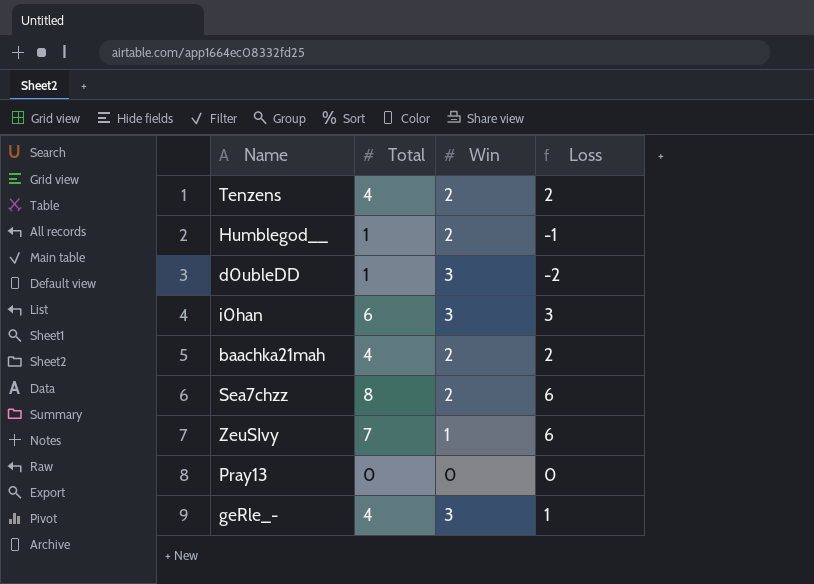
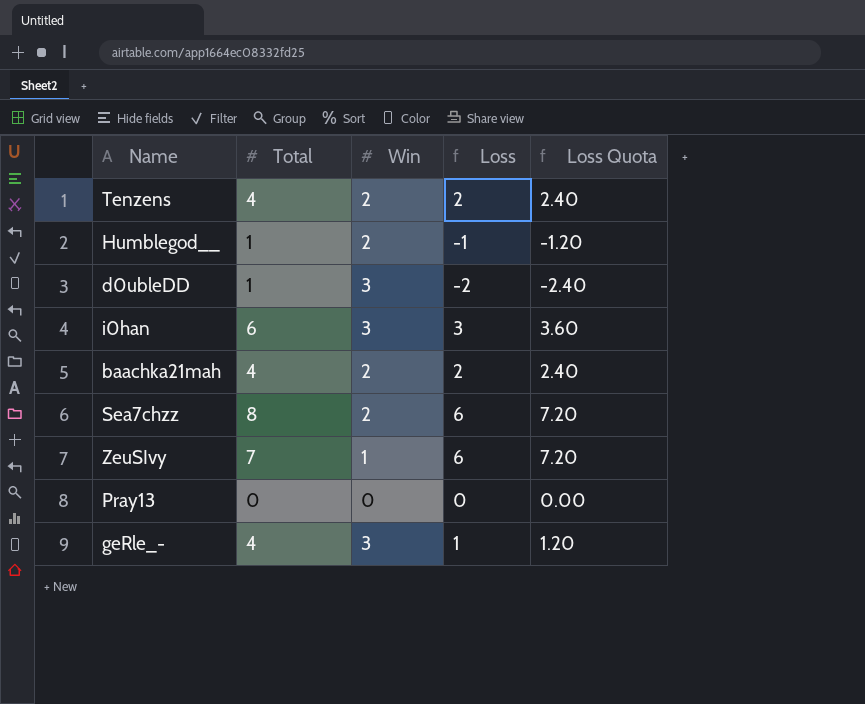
column Loss Quota | formula: none -> [Loss] * 1.2

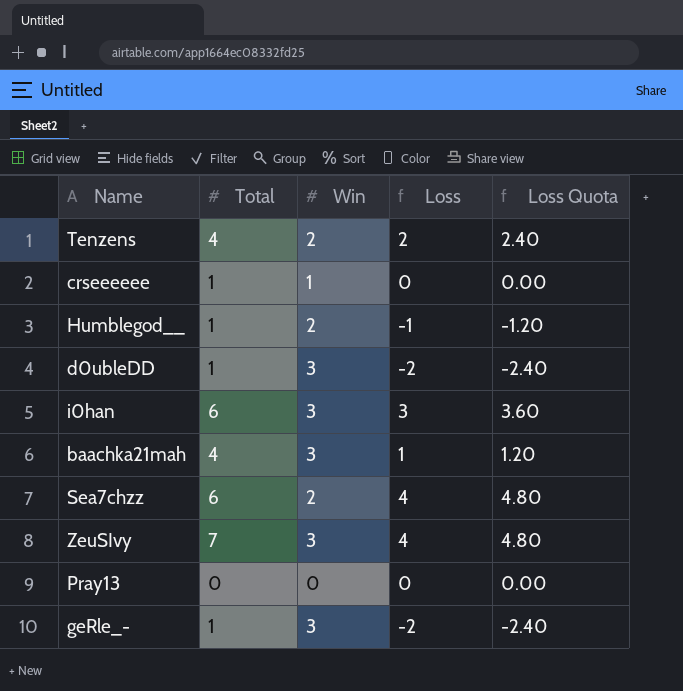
row crseeeeee: none -> 1 | 1 | 0 | 0.00
baachka21mah | Win: 2 -> 3
baachka21mah | Loss: 2 -> 1
baachka21mah | Loss Quota: 2.40 -> 1.20
Sea7chzz | Total: 8 -> 6
Sea7chzz | Loss: 6 -> 4
Sea7chzz | Loss Quota: 7.20 -> 4.80
ZeuSIvy | Win: 1 -> 3
ZeuSIvy | Loss: 6 -> 4
ZeuSIvy | Loss Quota: 7.20 -> 4.80
geRle_- | Total: 4 -> 1
geRle_- | Loss: 1 -> -2
geRle_- | Loss Quota: 1.20 -> -2.40

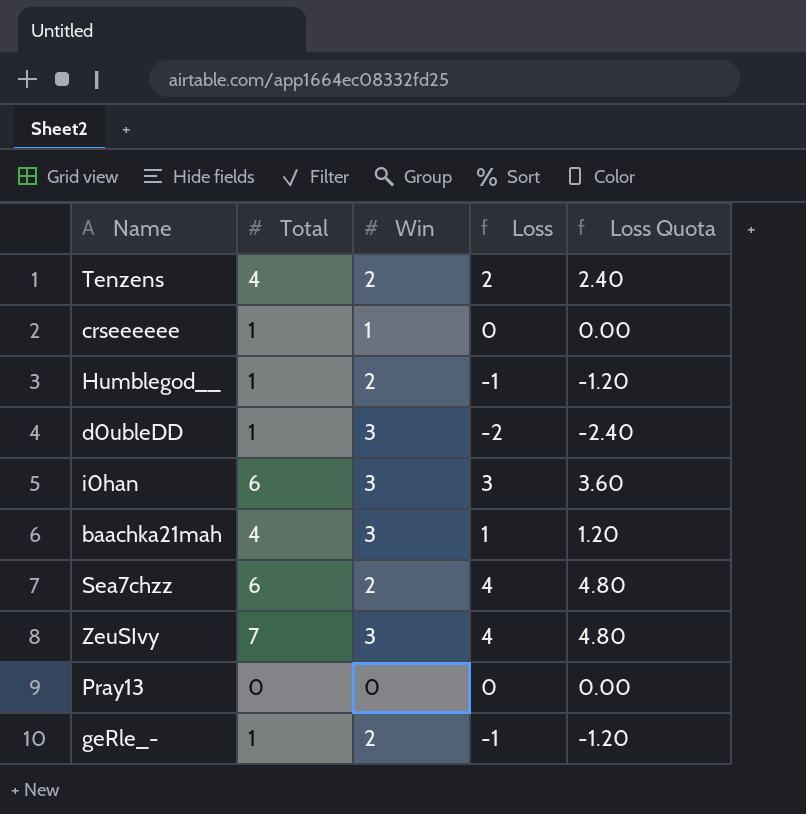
geRle_- | Win: 3 -> 2
geRle_- | Loss: -2 -> -1
geRle_- | Loss Quota: -2.40 -> -1.20

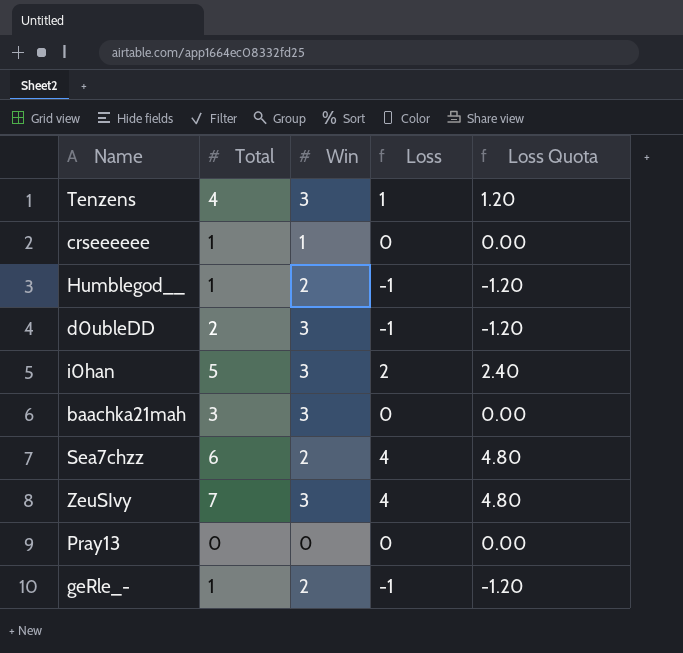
Tenzens | Win: 2 -> 3
Tenzens | Loss: 2 -> 1
Tenzens | Loss Quota: 2.40 -> 1.20
d0ubleDD | Total: 1 -> 2
d0ubleDD | Loss: -2 -> -1
d0ubleDD | Loss Quota: -2.40 -> -1.20
i0han | Total: 6 -> 5
i0han | Loss: 3 -> 2
i0han | Loss Quota: 3.60 -> 2.40
baachka21mah | Total: 4 -> 3
baachka21mah | Loss: 1 -> 0
baachka21mah | Loss Quota: 1.20 -> 0.00

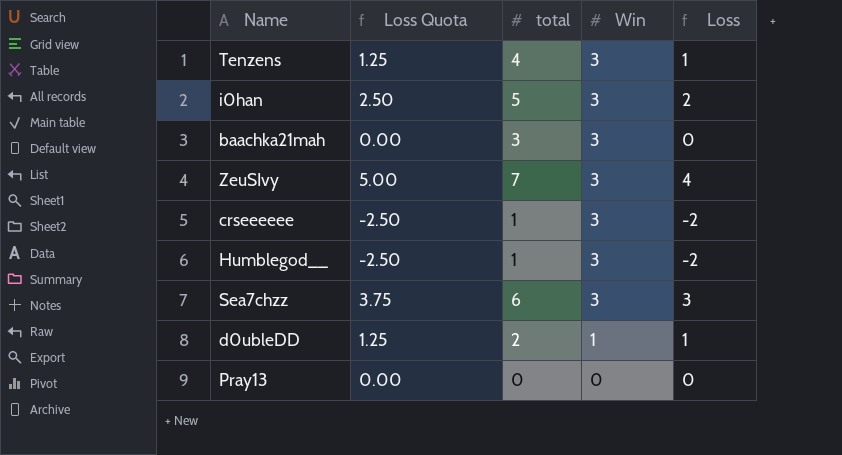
row order: none -> Win descending
column Loss Quota | formula: [Loss] * 1.2 -> [Loss] * 1.25
column Loss Quota | position: 5 -> 2
column name: Total -> total
row geRle_-: 1 | 2 | -1 | -1.20 -> none
crseeeeee | Win: 1 -> 3
crseeeeee | Loss: 0 -> -2
Humblegod__ | Win: 2 -> 3
Humblegod__ | Loss: -1 -> -2
Sea7chzz | Win: 2 -> 3
Sea7chzz | Loss: 4 -> 3
d0ubleDD | Win: 3 -> 1
d0ubleDD | Loss: -1 -> 1

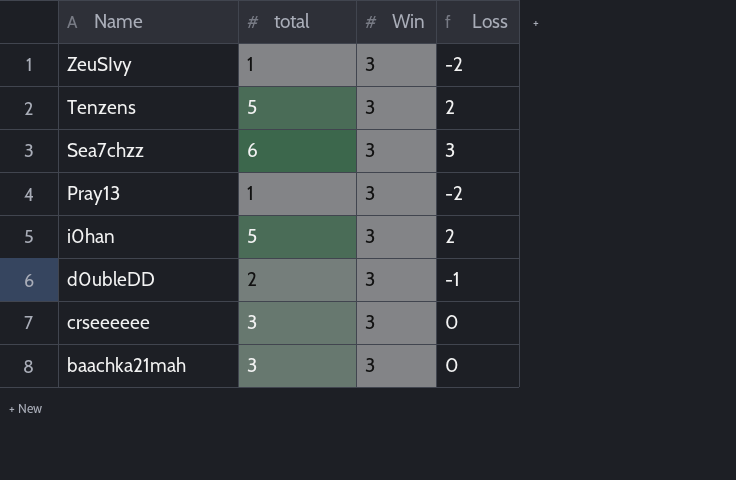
row order: Win descending -> Name descending
column Loss Quota | formula: [Loss] * 1.25 -> none
row Humblegod__: -2.50 | 1 | 3 | -2 -> none
ZeuSIvy | total: 7 -> 1
ZeuSIvy | Loss: 4 -> -2
Tenzens | total: 4 -> 5
Tenzens | Loss: 1 -> 2
Pray13 | total: 0 -> 1
Pray13 | Win: 0 -> 3
Pray13 | Loss: 0 -> -2
d0ubleDD | Win: 1 -> 3
d0ubleDD | Loss: 1 -> -1
crseeeeee | total: 1 -> 3
crseeeeee | Loss: -2 -> 0

